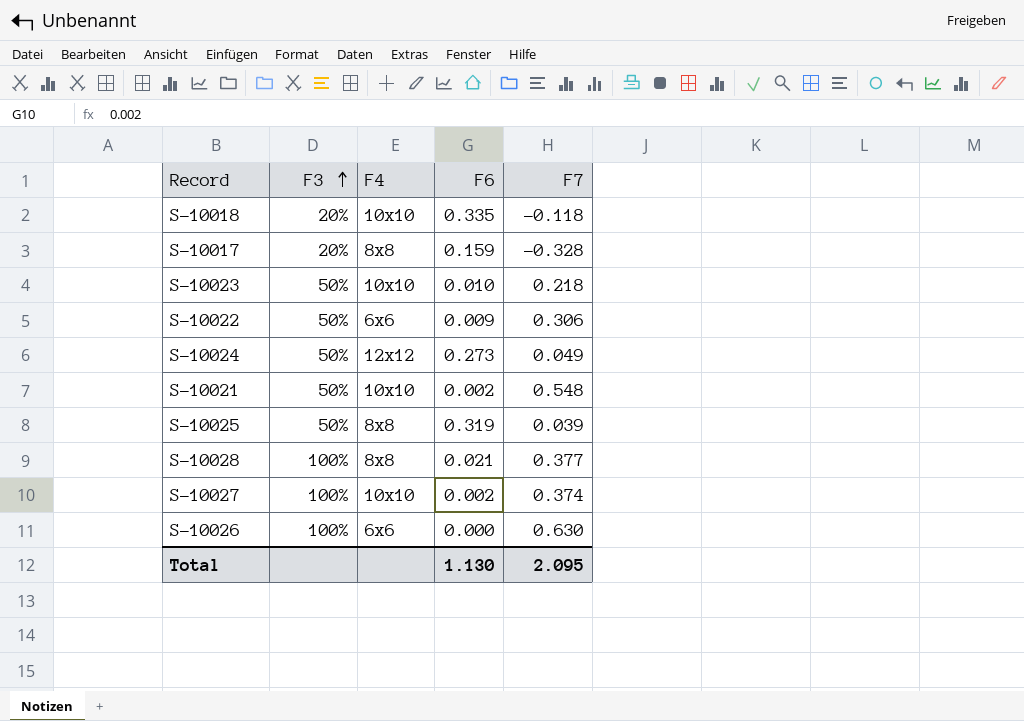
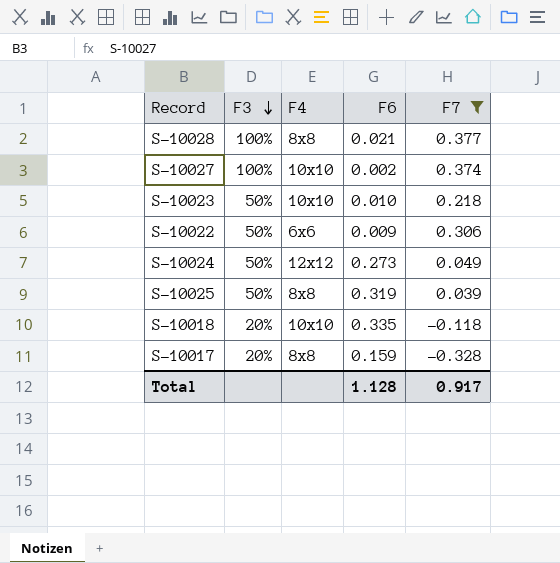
filter: none -> F7 <= 0.377
row order: F3 ascending -> F3 descending
Total | F6: 1.130 -> 1.128
Total | F7: 2.095 -> 0.917

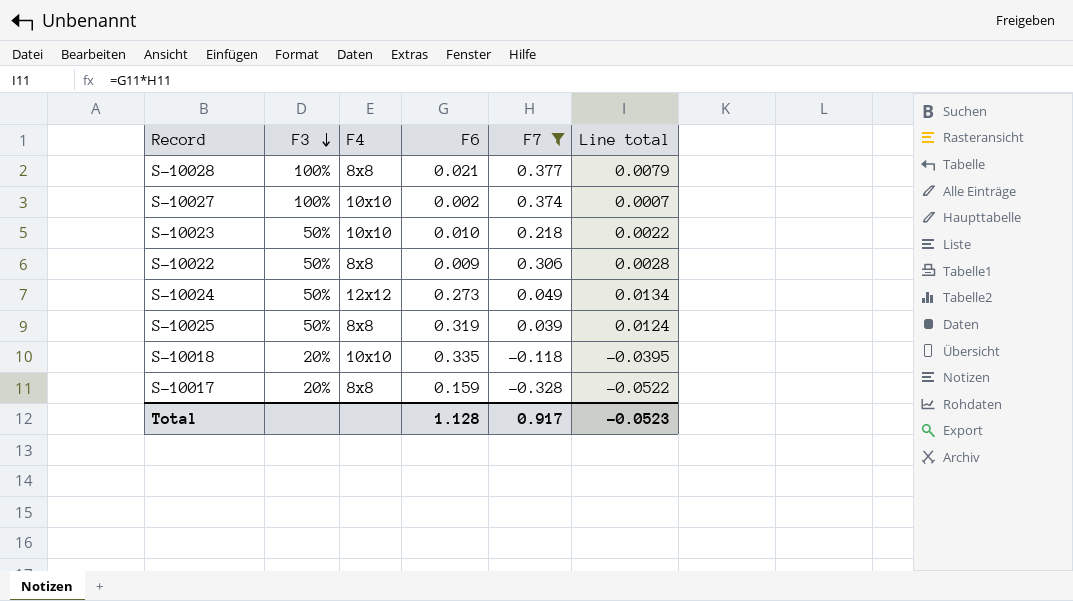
column Line total | formula: none -> [F6] * [F7]
S-10022 | F4: 6x6 -> 8x8

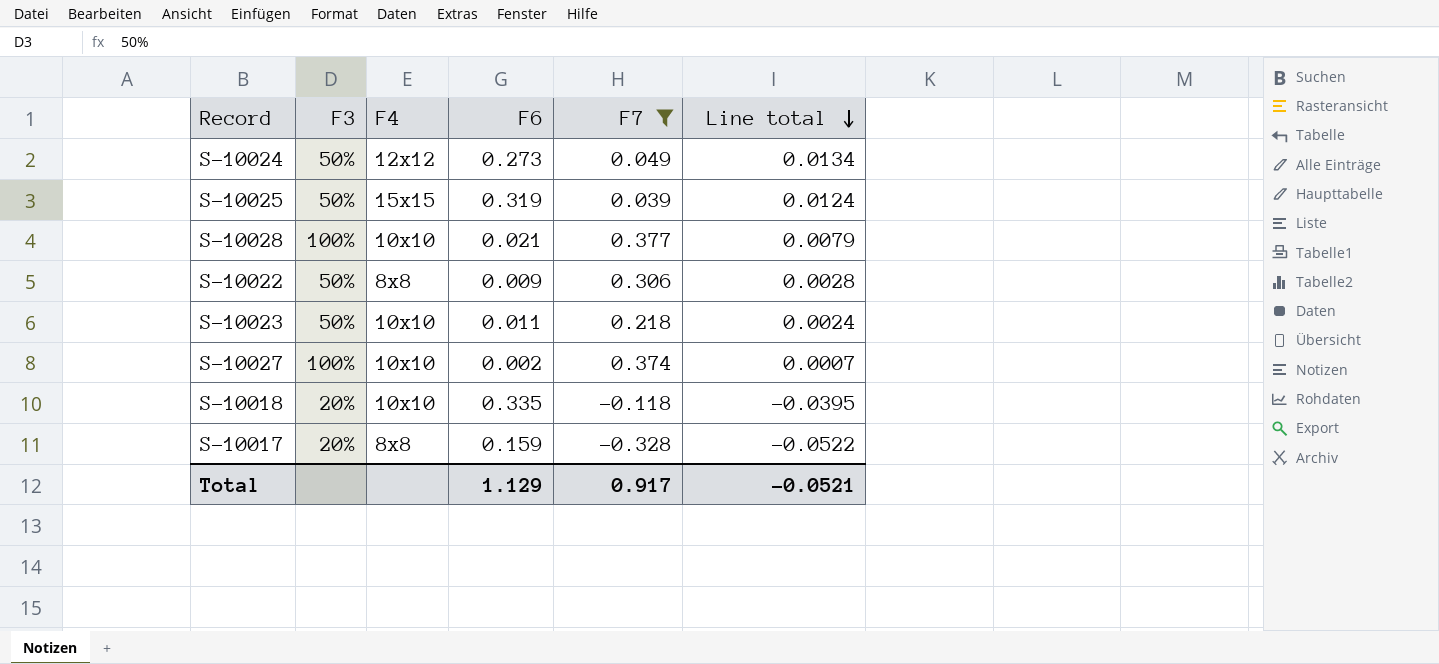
row order: F3 descending -> Line total descending
S-10025 | F4: 8x8 -> 15x15
S-10028 | F4: 8x8 -> 10x10
S-10023 | F6: 0.010 -> 0.011
S-10023 | Line total: 0.0022 -> 0.0024
Total | F6: 1.128 -> 1.129
Total | Line total: -0.0523 -> -0.0521

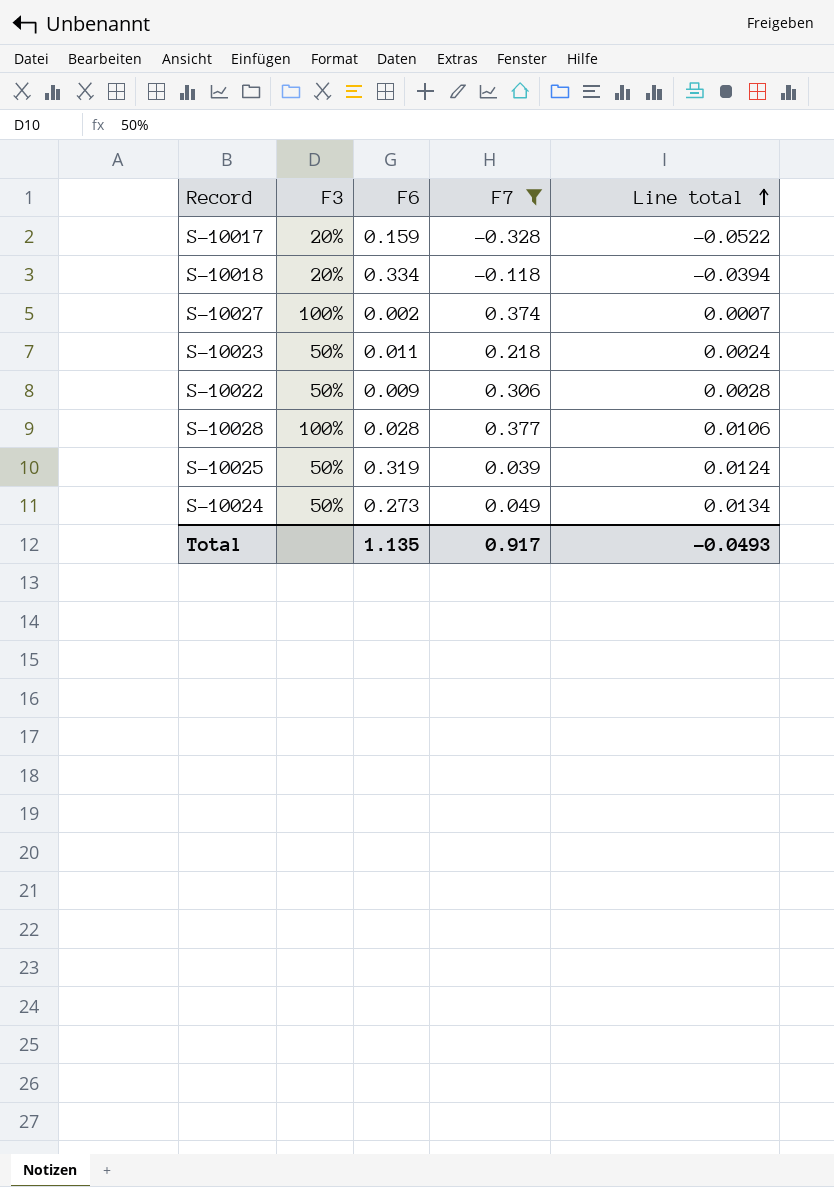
row order: Line total descending -> Line total ascending
column F4 | position: 3 -> none
S-10018 | F6: 0.335 -> 0.334
S-10018 | Line total: -0.0395 -> -0.0394
S-10028 | F6: 0.021 -> 0.028
S-10028 | Line total: 0.0079 -> 0.0106
Total | F6: 1.129 -> 1.135
Total | Line total: -0.0521 -> -0.0493

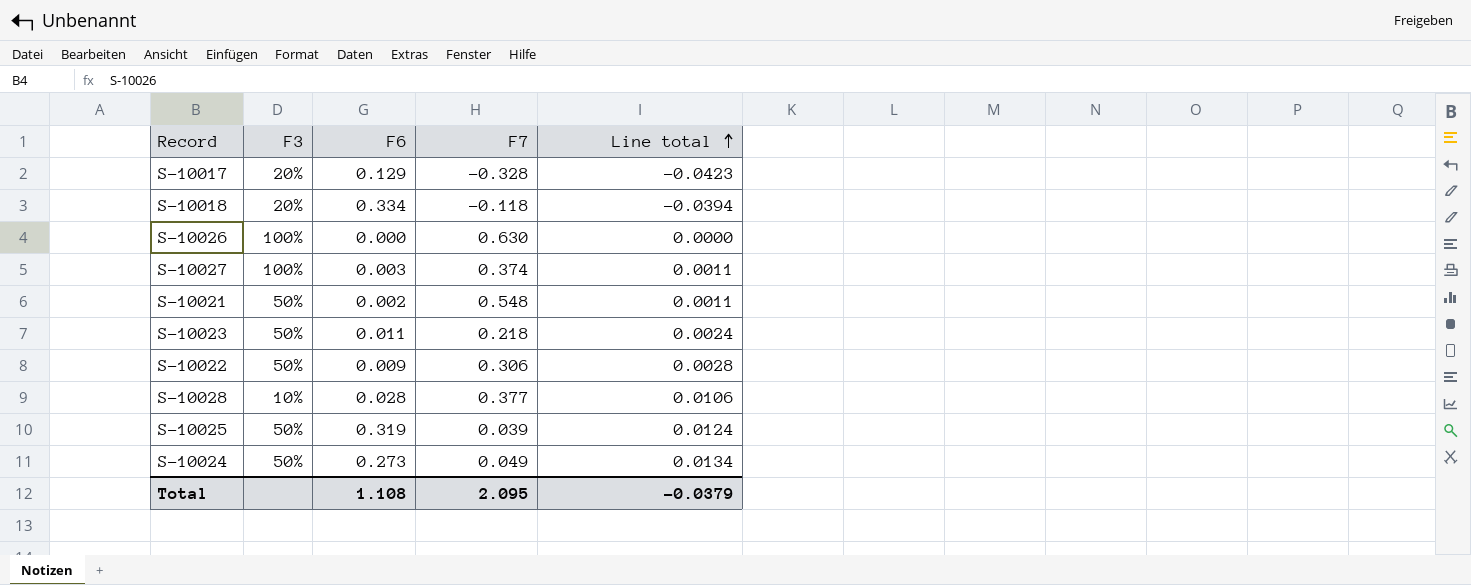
filter: F7 <= 0.377 -> none
S-10017 | F6: 0.159 -> 0.129
S-10017 | Line total: -0.0522 -> -0.0423
S-10027 | F6: 0.002 -> 0.003
S-10027 | Line total: 0.0007 -> 0.0011
S-10028 | F3: 100% -> 10%
Total | F6: 1.135 -> 1.108
Total | F7: 0.917 -> 2.095
Total | Line total: -0.0493 -> -0.0379

